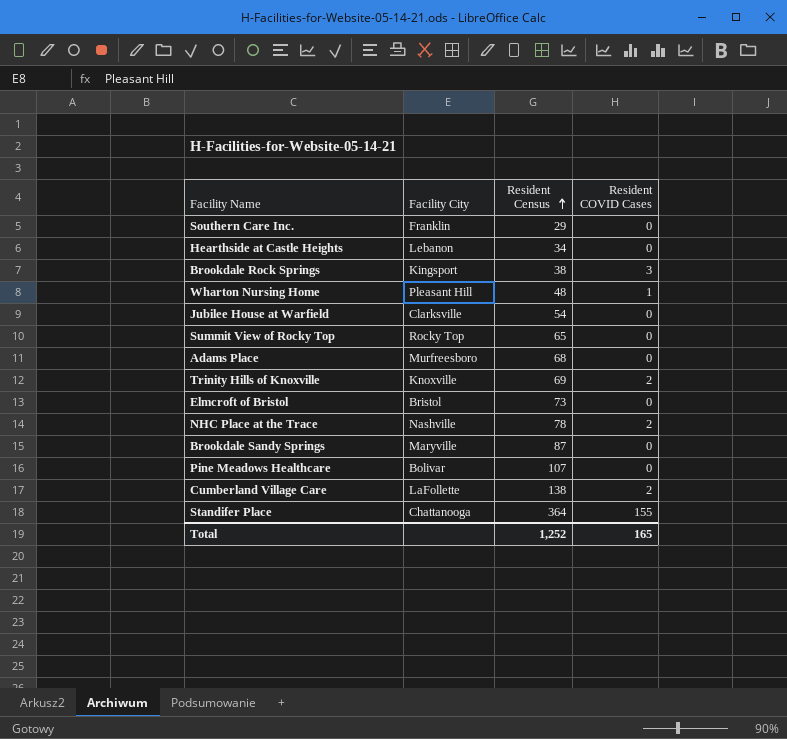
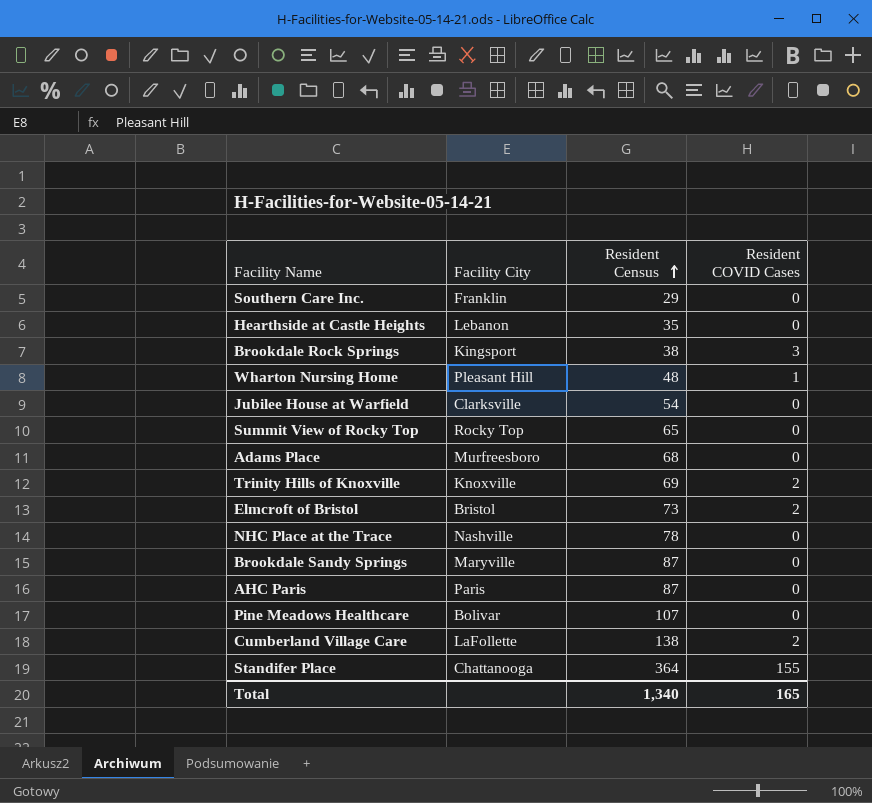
Hearthside at Castle Heights | Resident Census: 34 -> 35
Elmcroft of Bristol | Resident COVID Cases: 0 -> 2
NHC Place at the Trace | Resident COVID Cases: 2 -> 0
row AHC Paris: none -> Paris | 87 | 0
Total | Resident Census: 1,252 -> 1,340

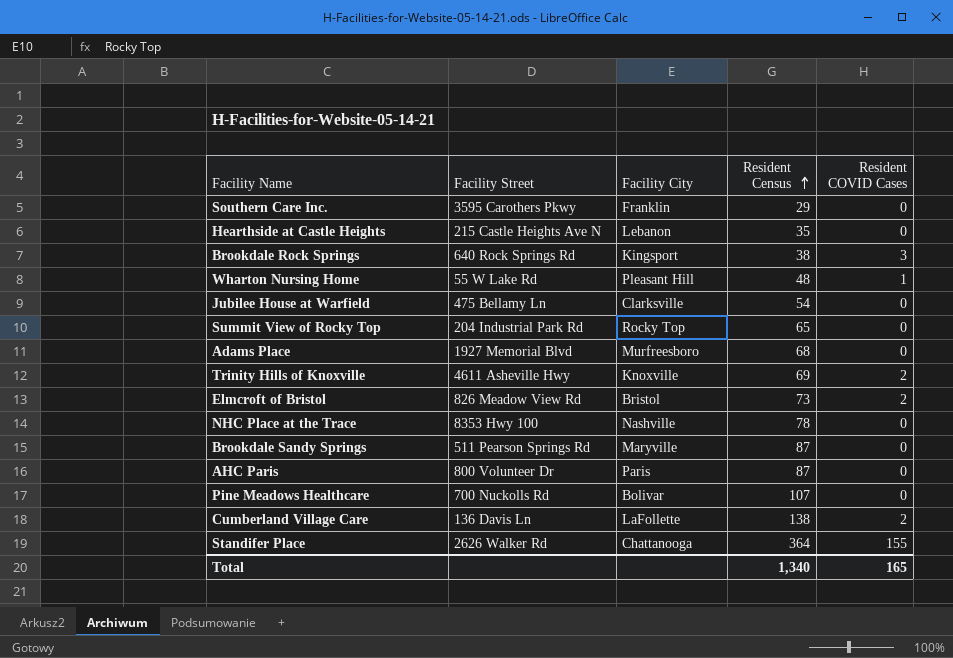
column Facility Street | position: none -> 2

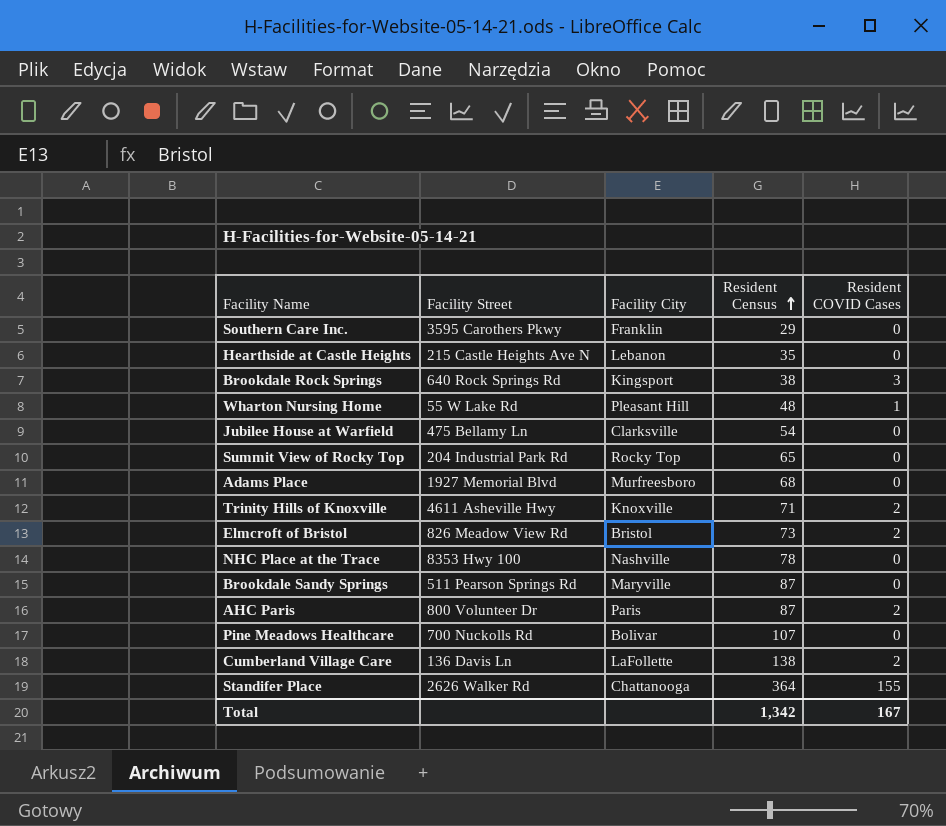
Trinity Hills of Knoxville | Resident Census: 69 -> 71
AHC Paris | Resident COVID Cases: 0 -> 2
Total | Resident Census: 1,340 -> 1,342
Total | Resident COVID Cases: 165 -> 167

